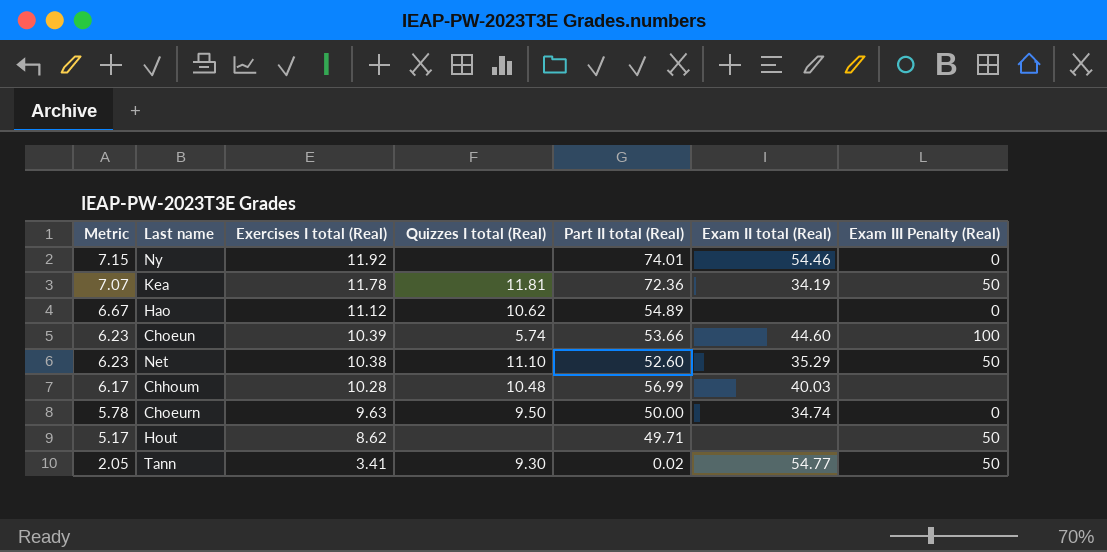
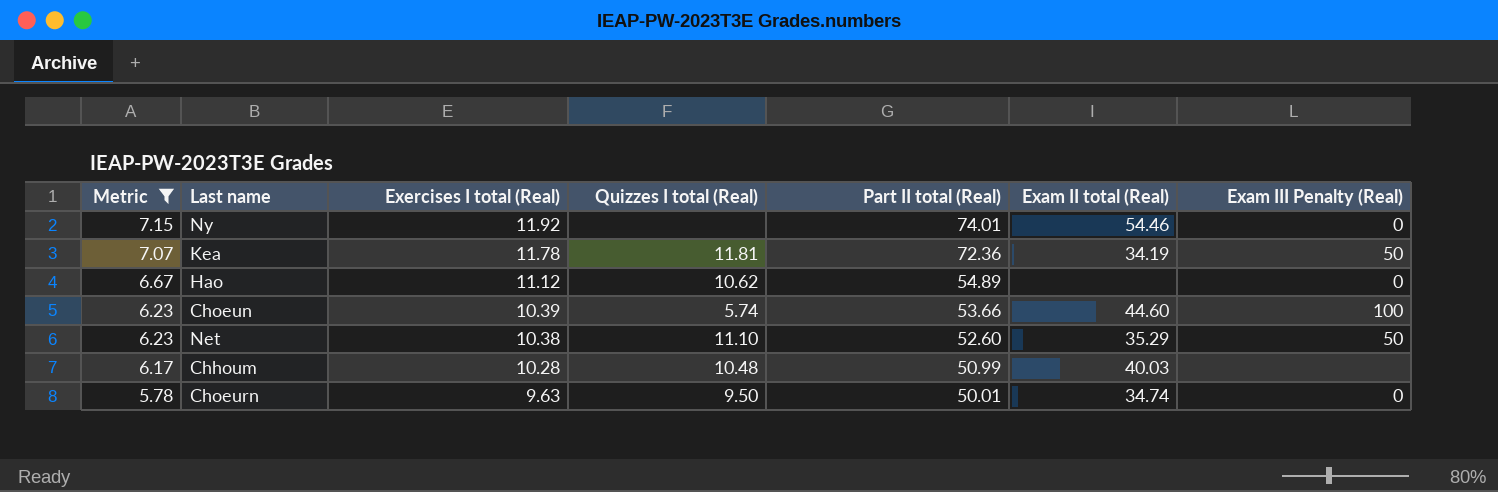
filter: none -> Metric >= 5.78
Chhoum | Part II total (Real): 56.99 -> 50.99
Choeurn | Part II total (Real): 50.00 -> 50.01

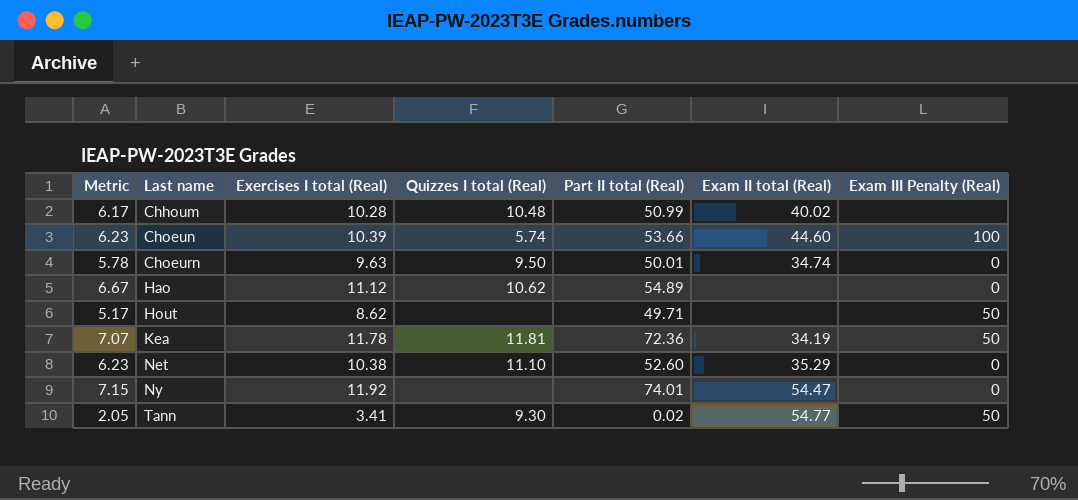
filter: Metric >= 5.78 -> none
row order: Metric descending -> Last name ascending
Chhoum | Exam II total (Real): 40.03 -> 40.02
Net | Exam III Penalty (Real): 50 -> 0
Ny | Exam II total (Real): 54.46 -> 54.47

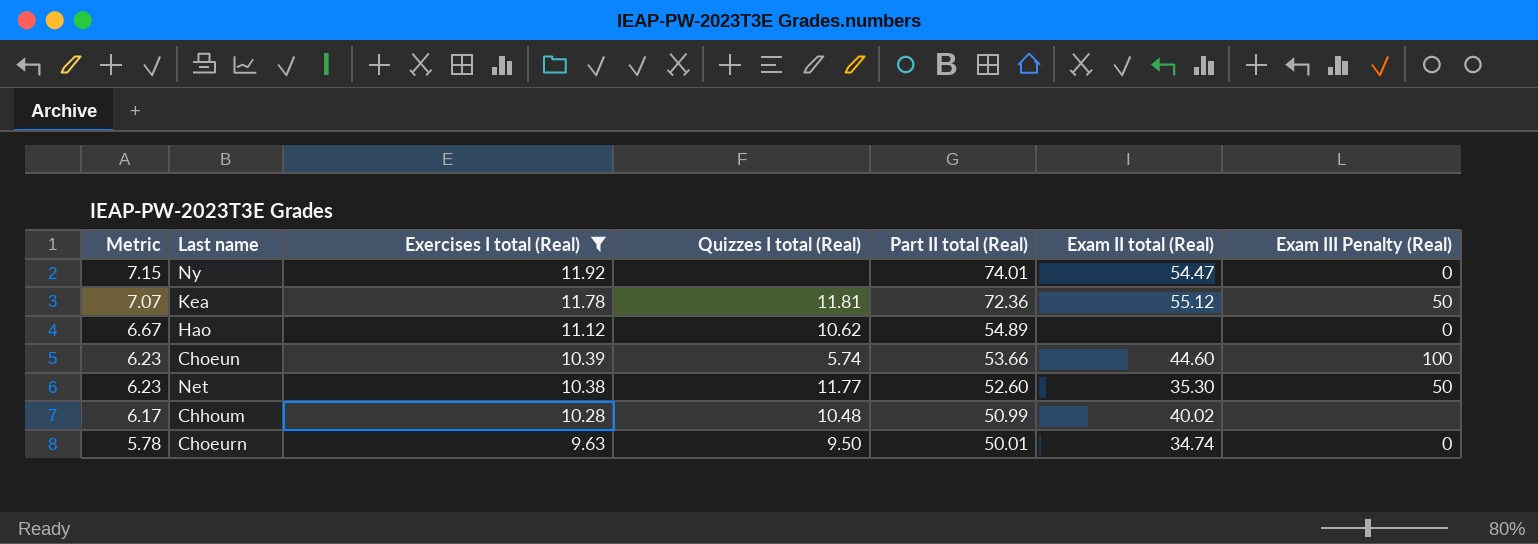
filter: none -> Exercises I total (Real) >= 9.63
row order: Last name ascending -> Metric descending
Kea | Exam II total (Real): 34.19 -> 55.12
Net | Quizzes I total (Real): 11.10 -> 11.77
Net | Exam II total (Real): 35.29 -> 35.30
Net | Exam III Penalty (Real): 0 -> 50

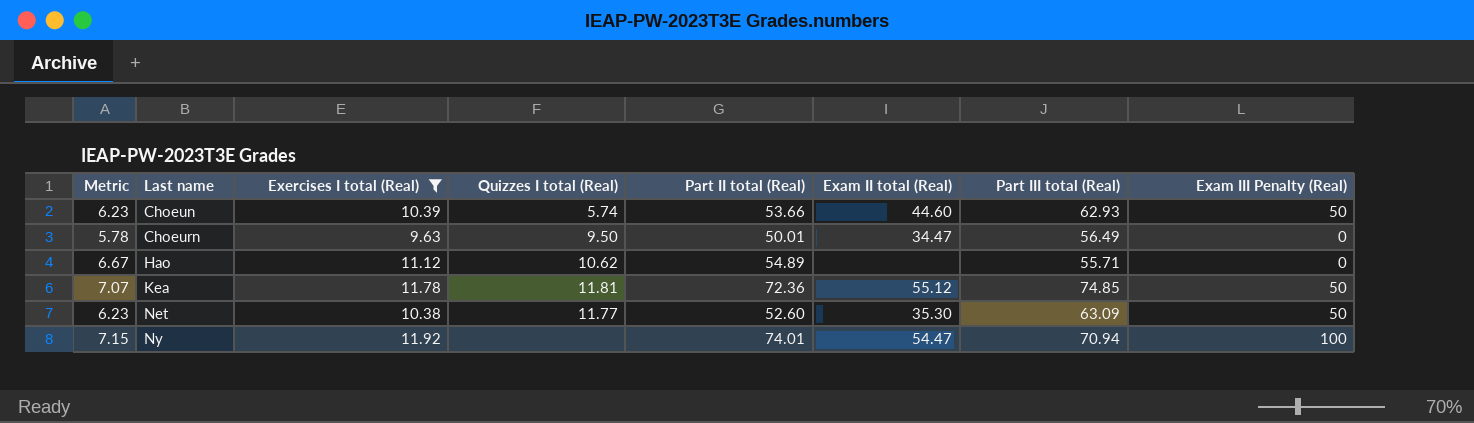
row order: Metric descending -> Last name ascending
column Part III total (Real) | position: none -> 7
row Chhoum: 6.17 | 10.28 | 10.48 | 50.99 | 40.02 | none -> none
Choeun | Exam III Penalty (Real): 100 -> 50
Choeurn | Exam II total (Real): 34.74 -> 34.47
Ny | Exam III Penalty (Real): 0 -> 100

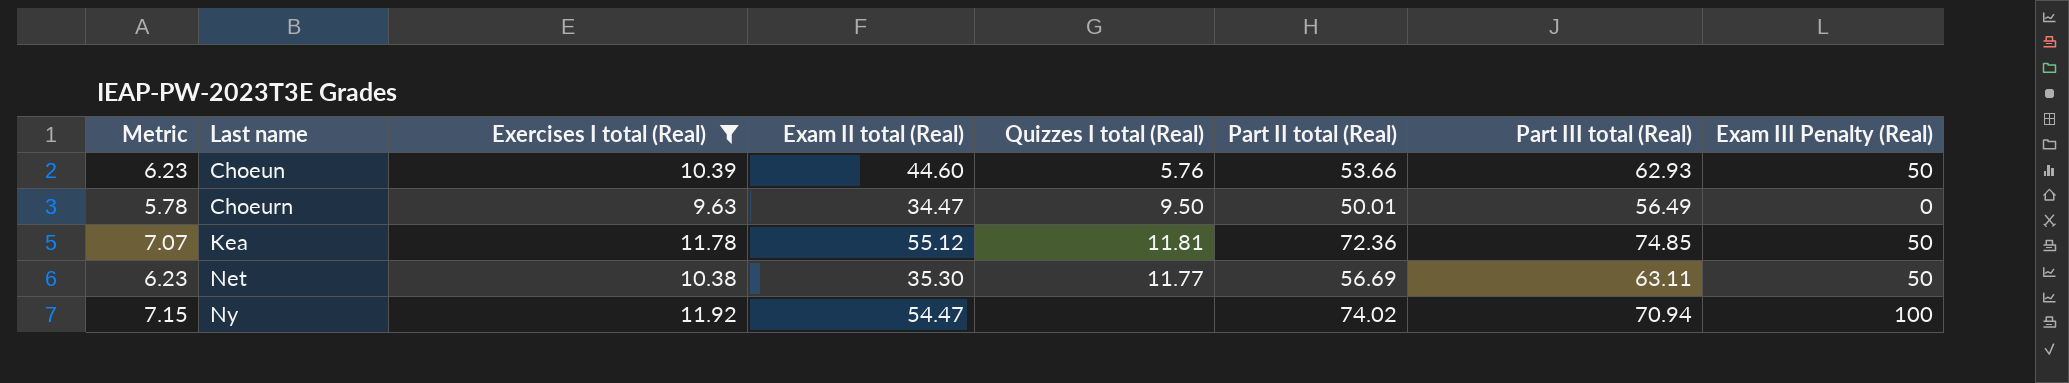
column Exam II total (Real) | position: 6 -> 4
row Hao: 6.67 | 11.12 | 10.62 | 54.89 | none | 55.71 | 0 -> none
Choeun | Quizzes I total (Real): 5.74 -> 5.76
Net | Part II total (Real): 52.60 -> 56.69
Net | Part III total (Real): 63.09 -> 63.11
Ny | Part II total (Real): 74.01 -> 74.02

